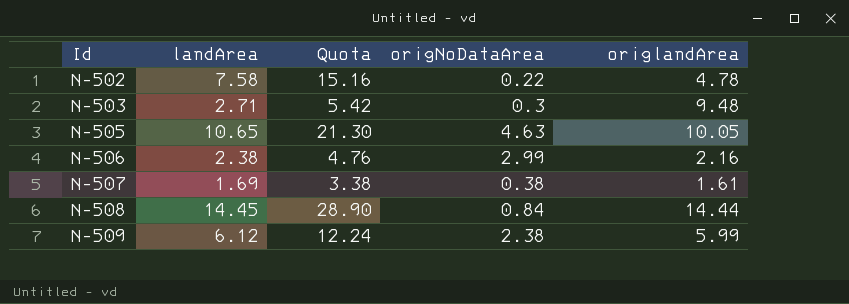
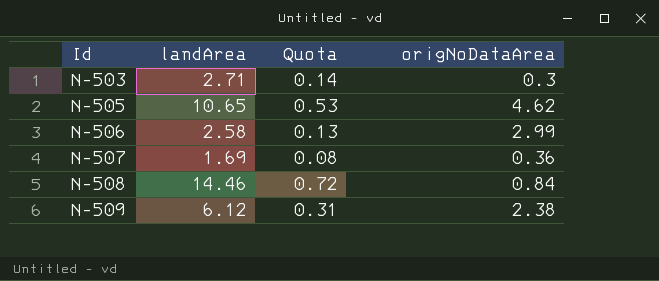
column origlandArea | position: 5 -> none
column Quota | formula: [landArea] * 2 -> [landArea] * 0.05
row N-502: 7.58 | 15.16 | 0.22 | 4.78 -> none
N-505 | origNoDataArea: 4.63 -> 4.62
N-506 | landArea: 2.38 -> 2.58
N-507 | origNoDataArea: 0.38 -> 0.36
N-508 | landArea: 14.45 -> 14.46

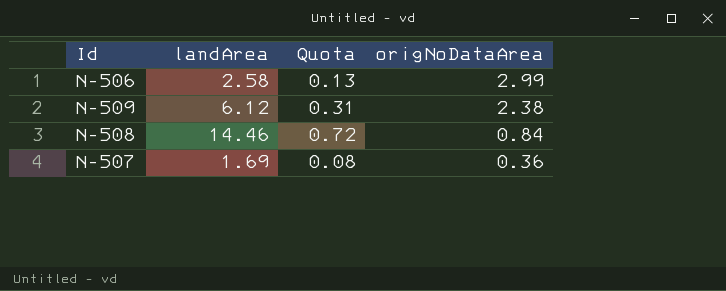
row order: Id ascending -> origNoDataArea descending
row N-503: 2.71 | 0.14 | 0.3 -> none
row N-505: 10.65 | 0.53 | 4.62 -> none

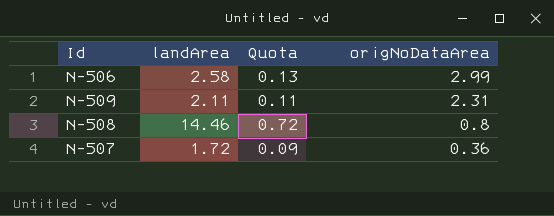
N-509 | landArea: 6.12 -> 2.11
N-509 | Quota: 0.31 -> 0.11
N-509 | origNoDataArea: 2.38 -> 2.31
N-508 | origNoDataArea: 0.84 -> 0.8
N-507 | landArea: 1.69 -> 1.72
N-507 | Quota: 0.08 -> 0.09

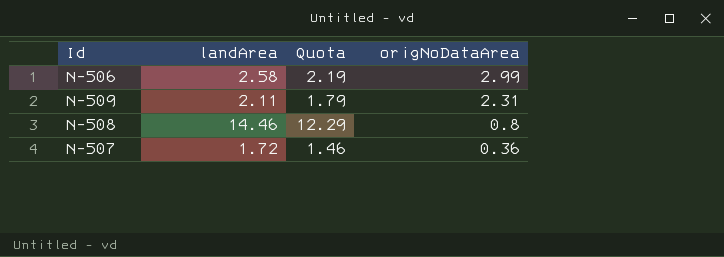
column Quota | formula: [landArea] * 0.05 -> [landArea] * 0.85

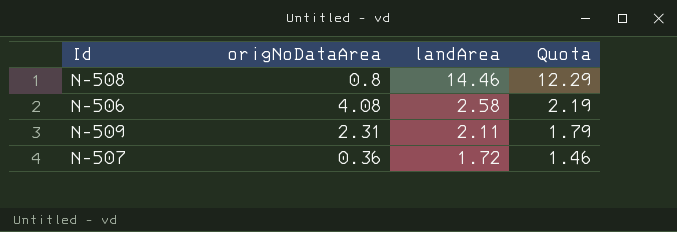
row order: origNoDataArea descending -> landArea descending
column origNoDataArea | position: 4 -> 2
N-506 | origNoDataArea: 2.99 -> 4.08

